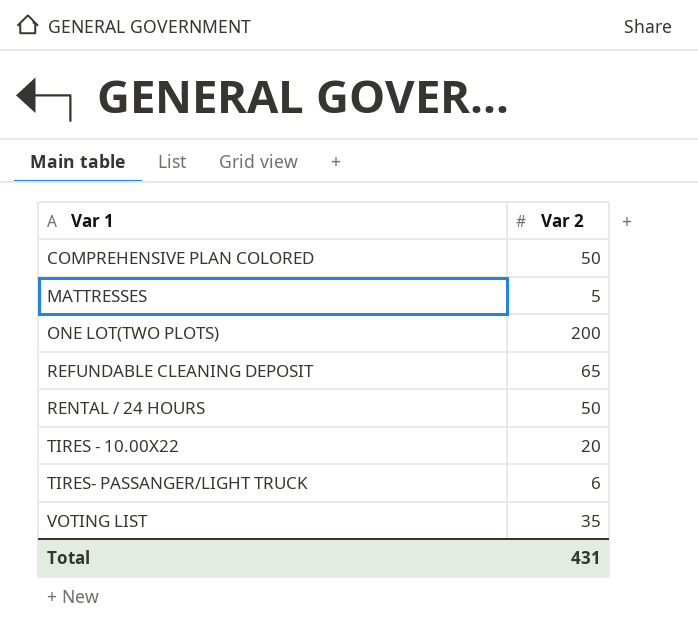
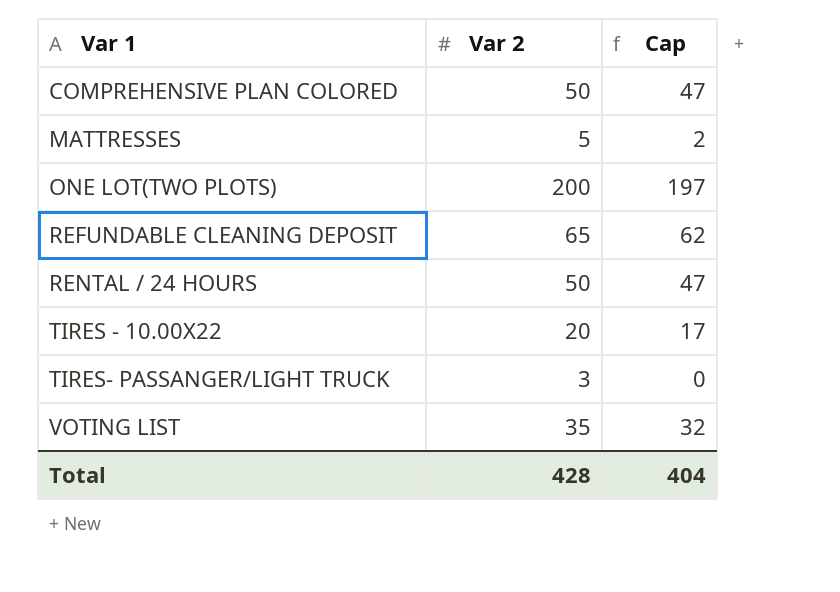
column Cap | formula: none -> [Var 2] - 3
TIRES- PASSANGER/LIGHT TRUCK | Var 2: 6 -> 3
Total | Var 2: 431 -> 428

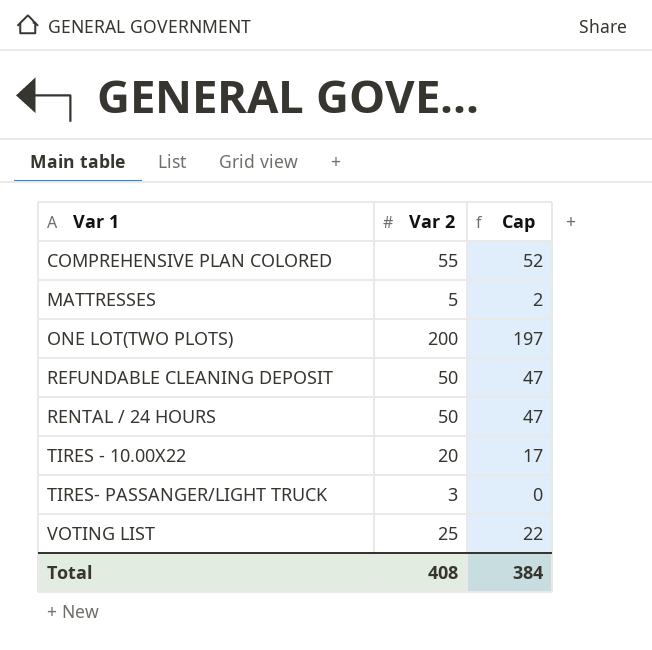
COMPREHENSIVE PLAN COLORED | Var 2: 50 -> 55
COMPREHENSIVE PLAN COLORED | Cap: 47 -> 52
REFUNDABLE CLEANING DEPOSIT | Var 2: 65 -> 50
REFUNDABLE CLEANING DEPOSIT | Cap: 62 -> 47
VOTING LIST | Var 2: 35 -> 25
VOTING LIST | Cap: 32 -> 22
Total | Var 2: 428 -> 408
Total | Cap: 404 -> 384

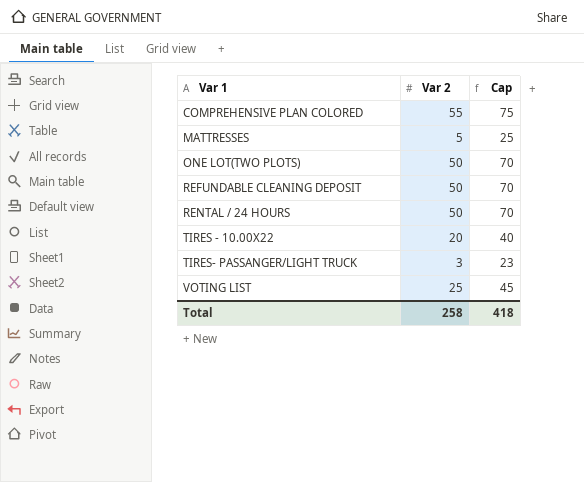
column Cap | formula: [Var 2] - 3 -> [Var 2] + 20
ONE LOT(TWO PLOTS) | Var 2: 200 -> 50
Total | Var 2: 408 -> 258
Total | Cap: 384 -> 418

